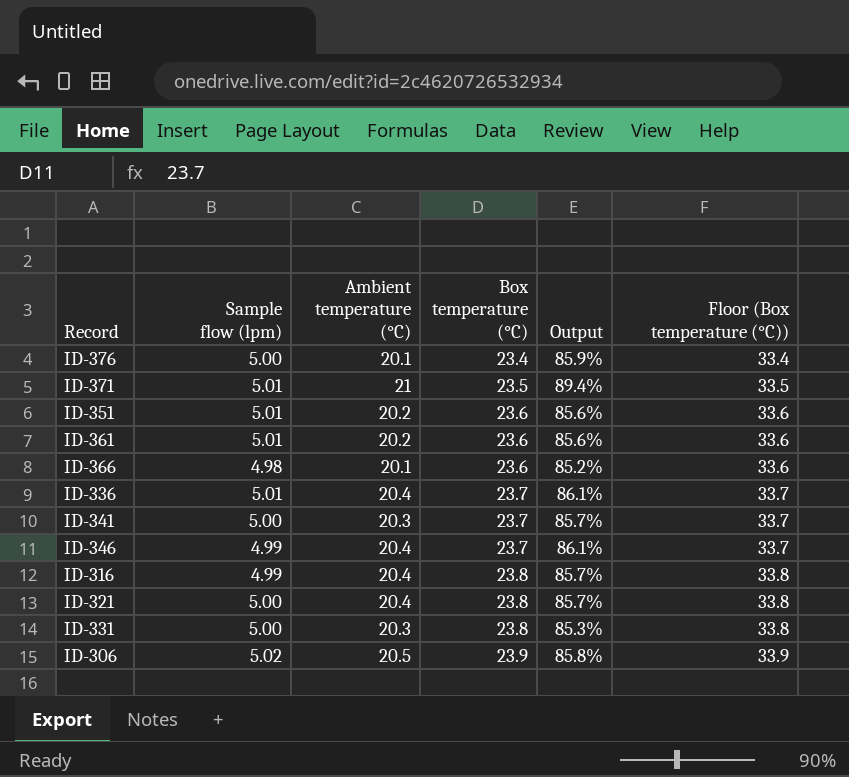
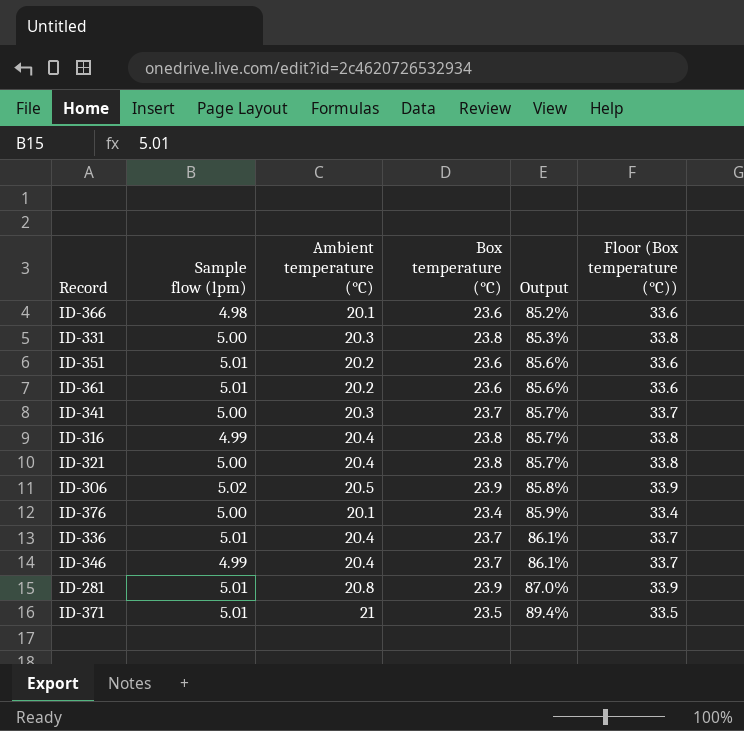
row order: Box temperature (°C) ascending -> Output ascending
row ID-281: none -> 5.01 | 20.8 | 23.9 | 87.0% | 33.9

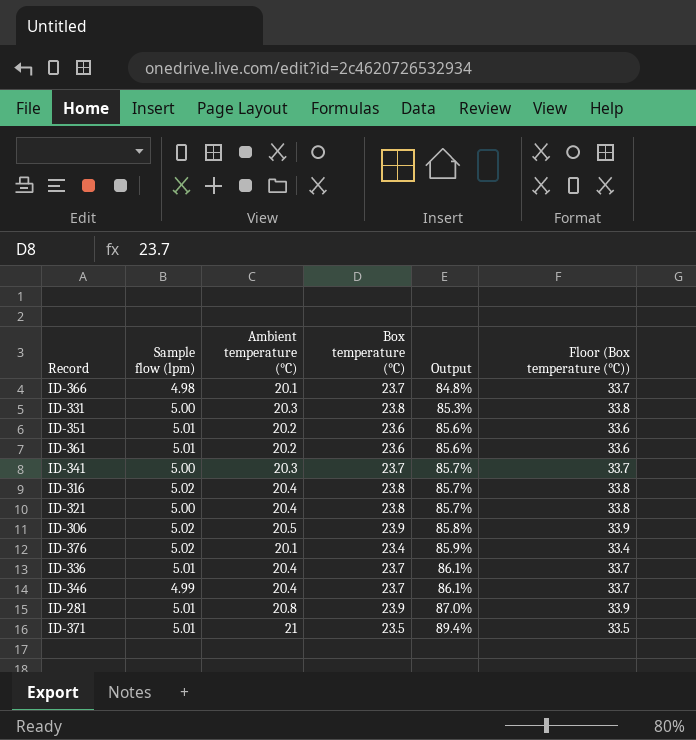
ID-366 | Box temperature (°C): 23.6 -> 23.7
ID-366 | Output: 85.2% -> 84.8%
ID-366 | Floor (Box temperature (°C)): 33.6 -> 33.7
ID-316 | Sample flow (lpm): 4.99 -> 5.02
ID-376 | Sample flow (lpm): 5.00 -> 5.02

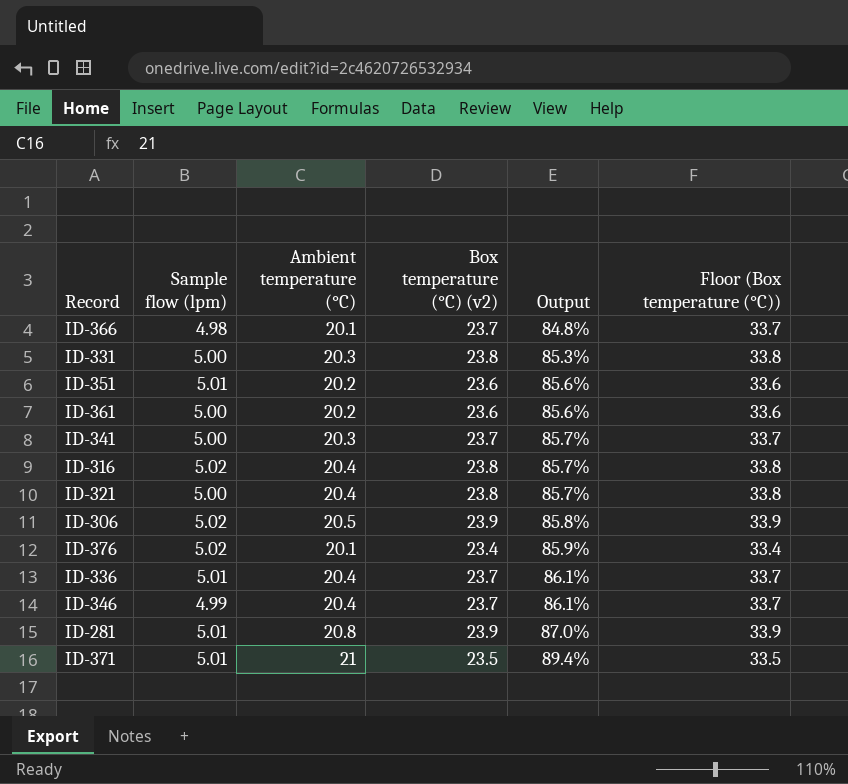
column name: Box temperature (°C) -> Box temperature (°C) (v2)
ID-361 | Sample flow (lpm): 5.01 -> 5.00

